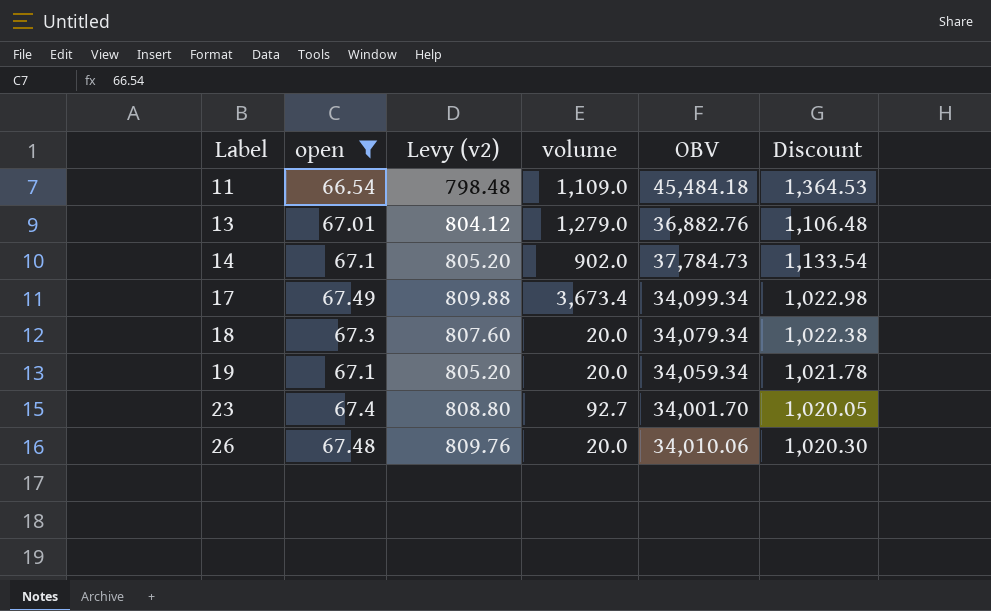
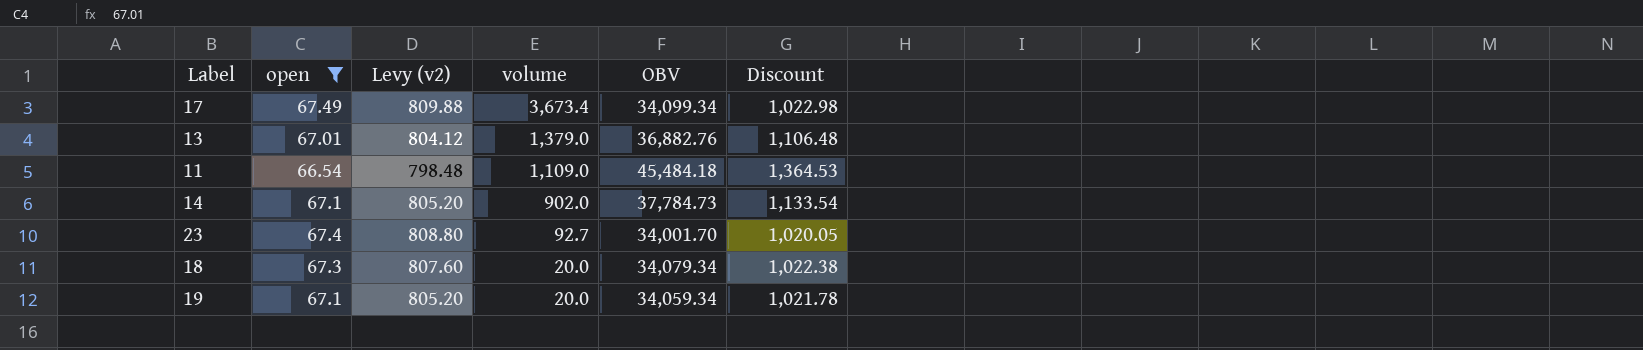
row order: Label ascending -> volume descending
row 26: 67.48 | 809.76 | 20.0 | 34,010.06 | 1,020.30 -> none
13 | volume: 1,279.0 -> 1,379.0

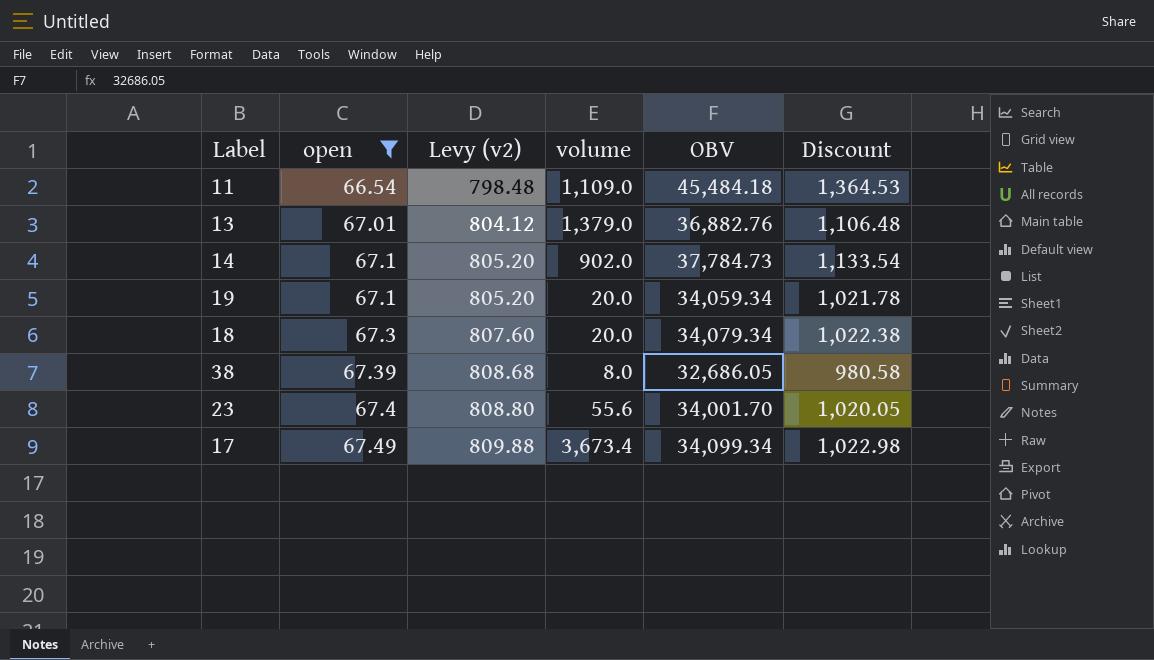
row order: volume descending -> open ascending
row 38: none -> 67.39 | 808.68 | 8.0 | 32,686.05 | 980.58
23 | volume: 92.7 -> 55.6

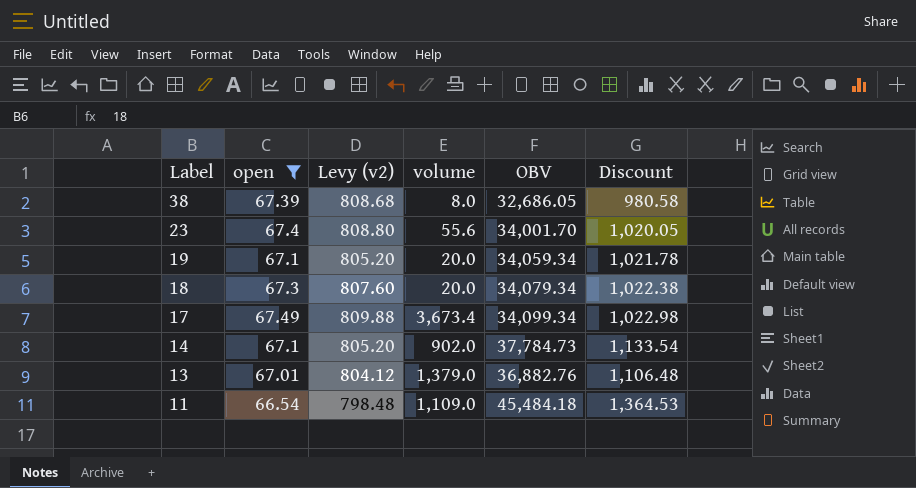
row order: open ascending -> Label descending

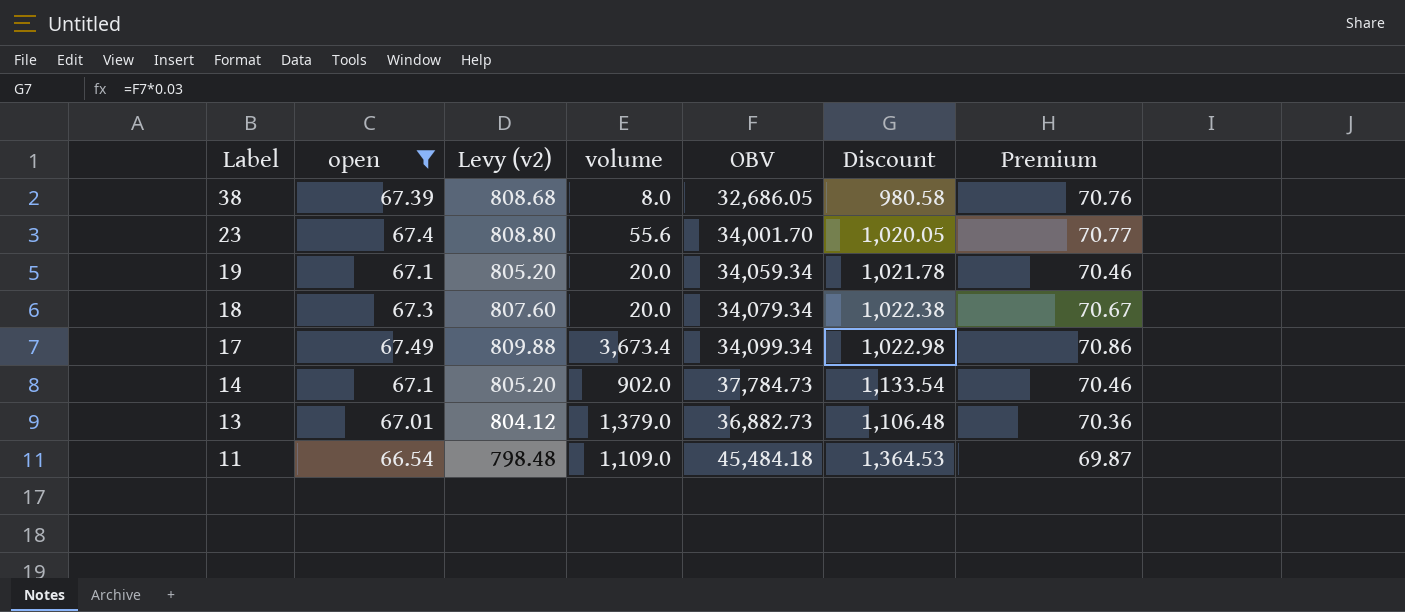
column Premium | formula: none -> [open] * 1.05
13 | OBV: 36,882.76 -> 36,882.73

